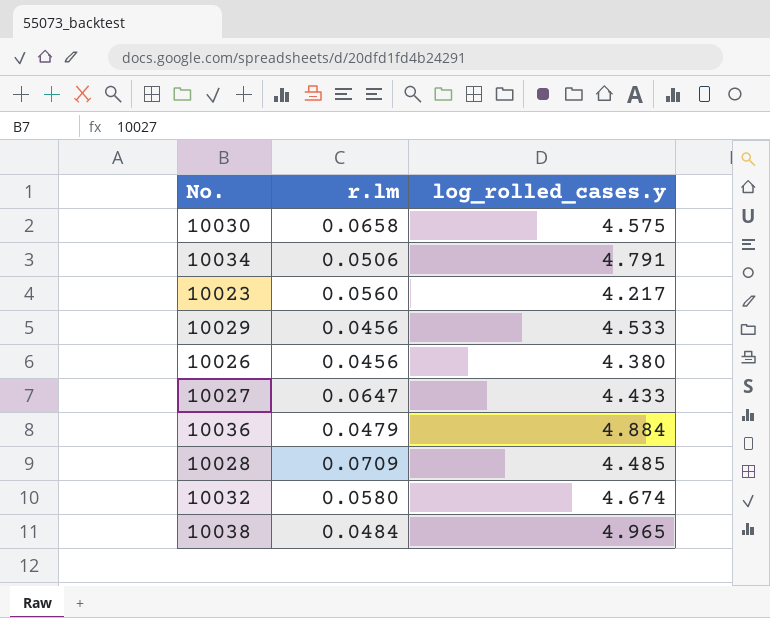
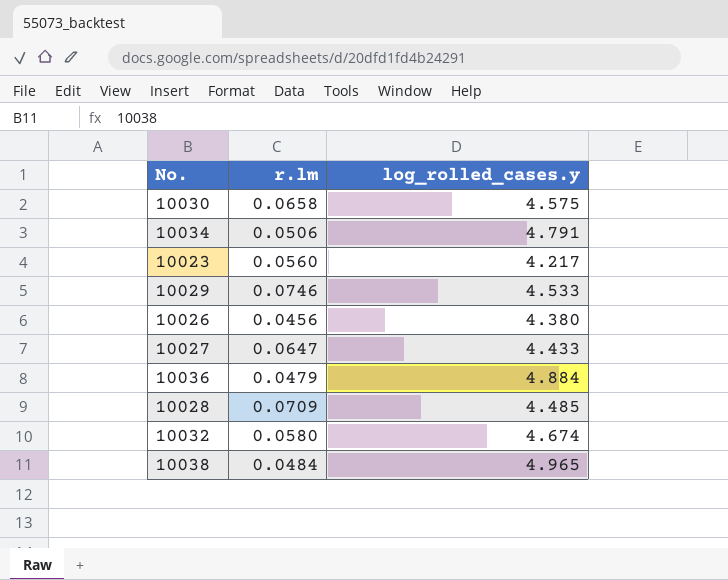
10029 | r.lm: 0.0456 -> 0.0746

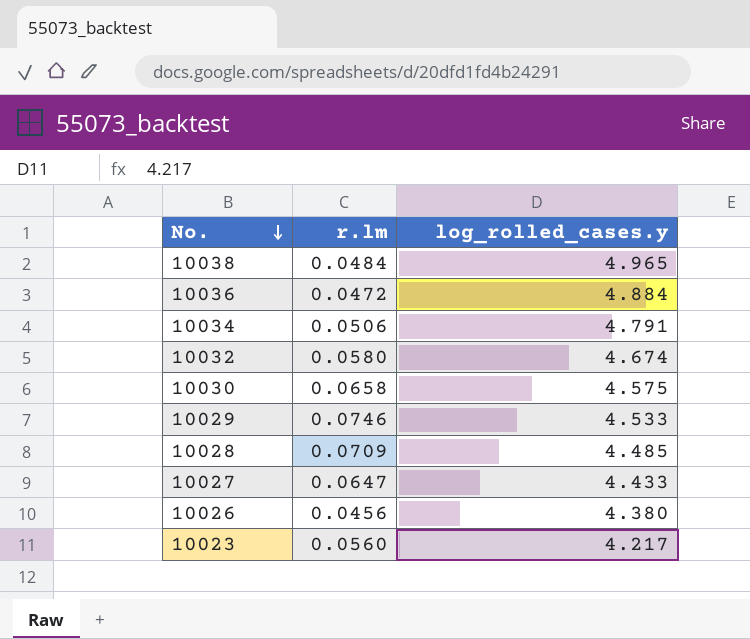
row order: none -> No. descending
10036 | r.lm: 0.0479 -> 0.0472

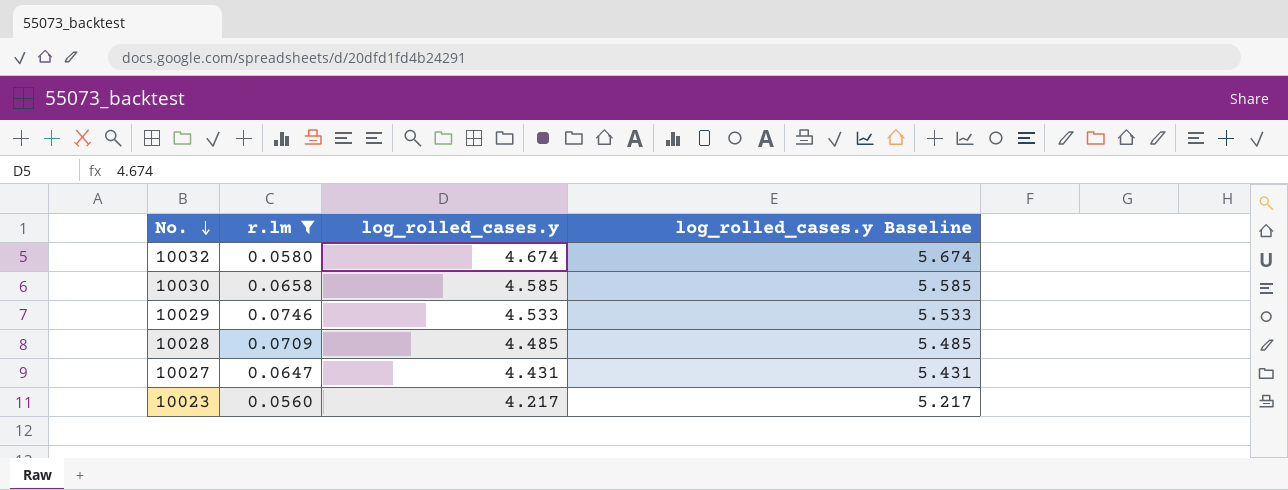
filter: none -> r.lm >= 0.0560
column log_rolled_cases.y Baseline | formula: none -> [log_rolled_cases.y] + 1
10030 | log_rolled_cases.y: 4.575 -> 4.585
10027 | log_rolled_cases.y: 4.433 -> 4.431

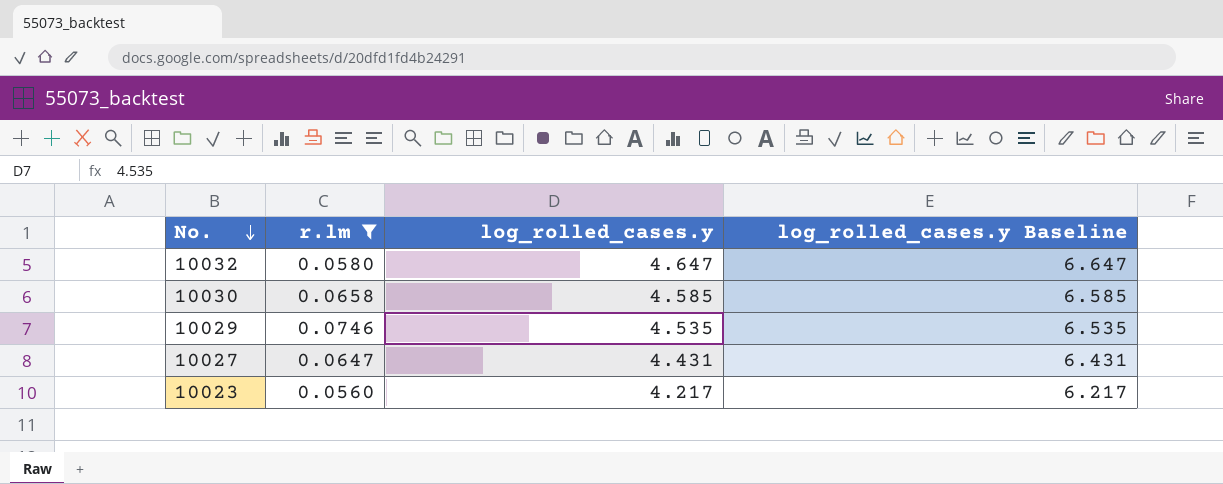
column log_rolled_cases.y Baseline | formula: [log_rolled_cases.y] + 1 -> [log_rolled_cases.y] + 2
row 10028: 0.0709 | 4.485 | 5.485 -> none
10032 | log_rolled_cases.y: 4.674 -> 4.647
10029 | log_rolled_cases.y: 4.533 -> 4.535

